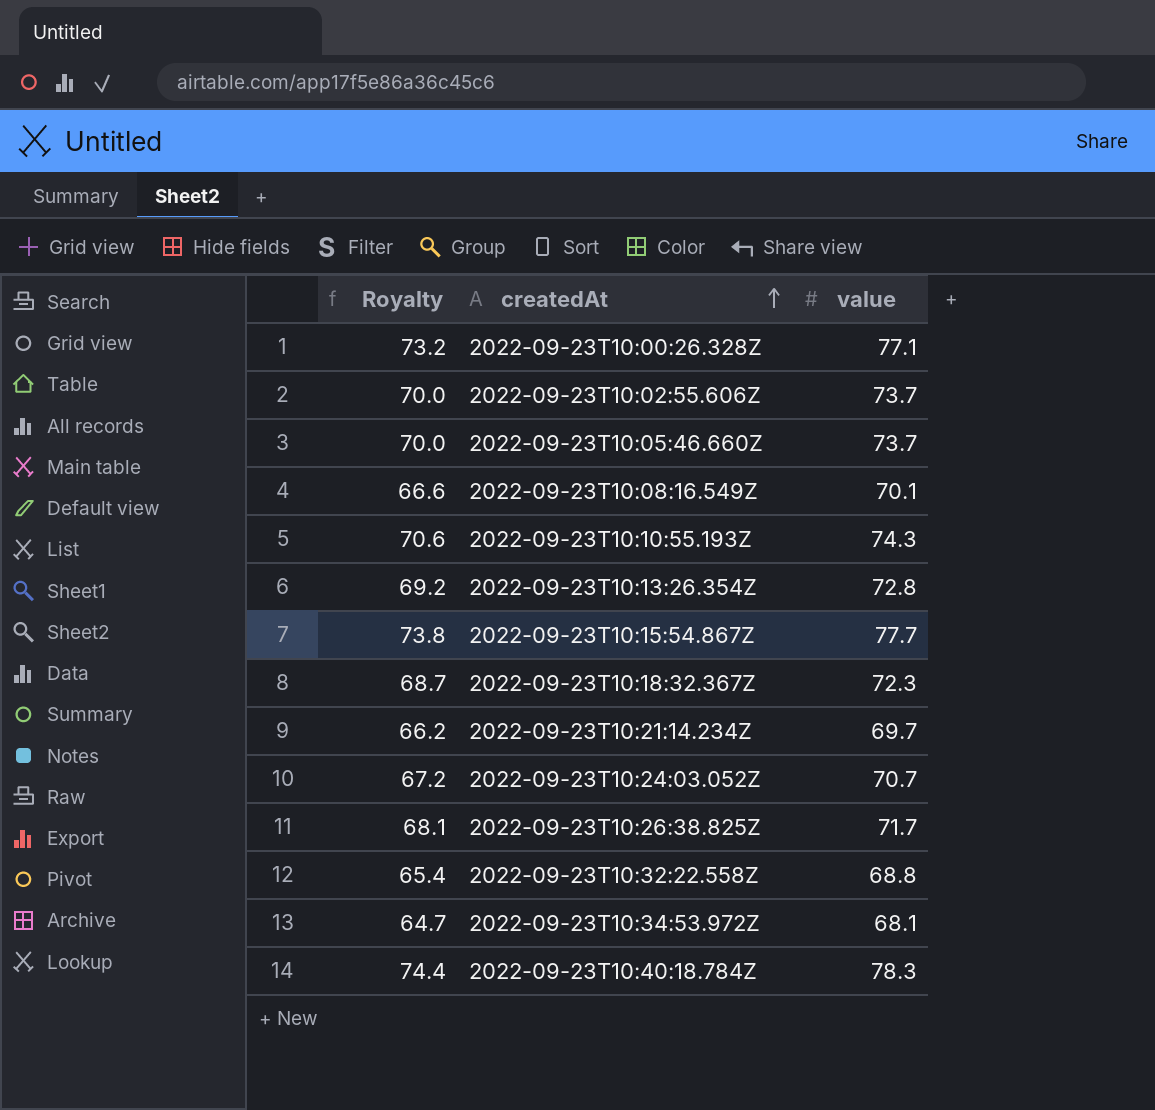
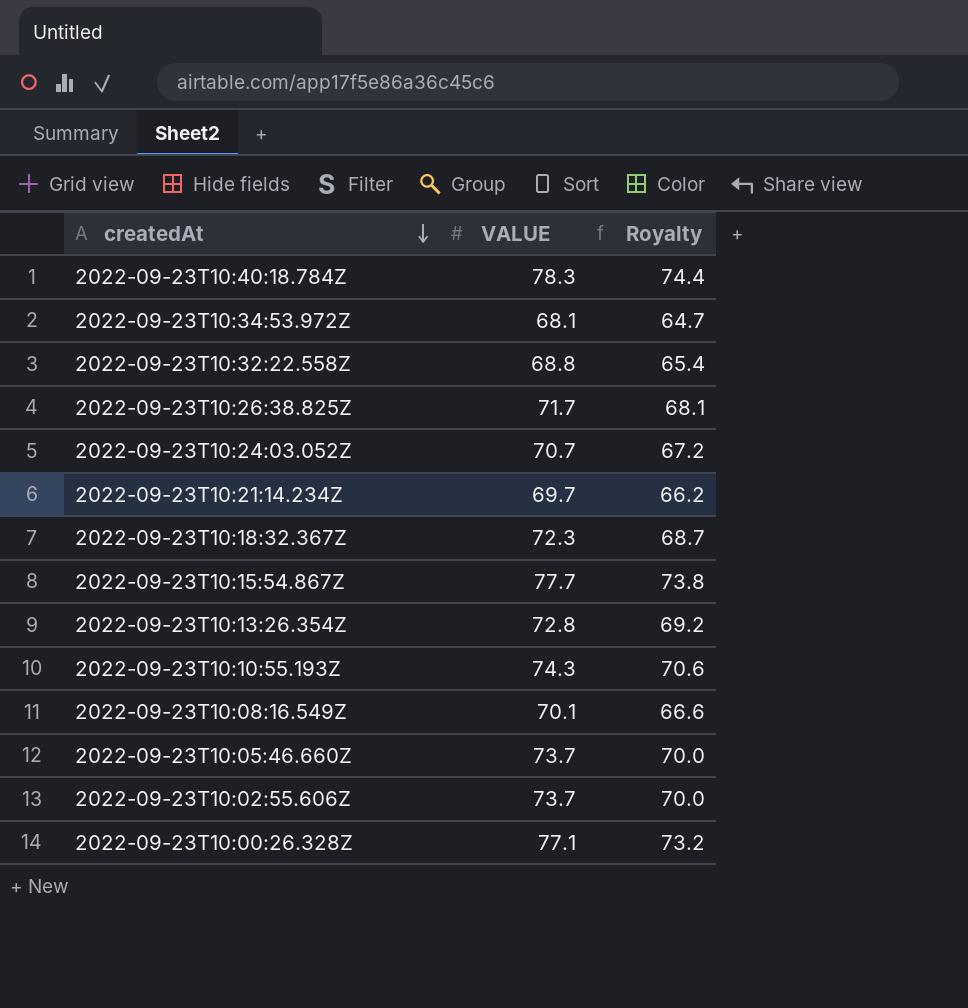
row order: createdAt ascending -> createdAt descending
column name: value -> VALUE
column Royalty | position: 1 -> 3

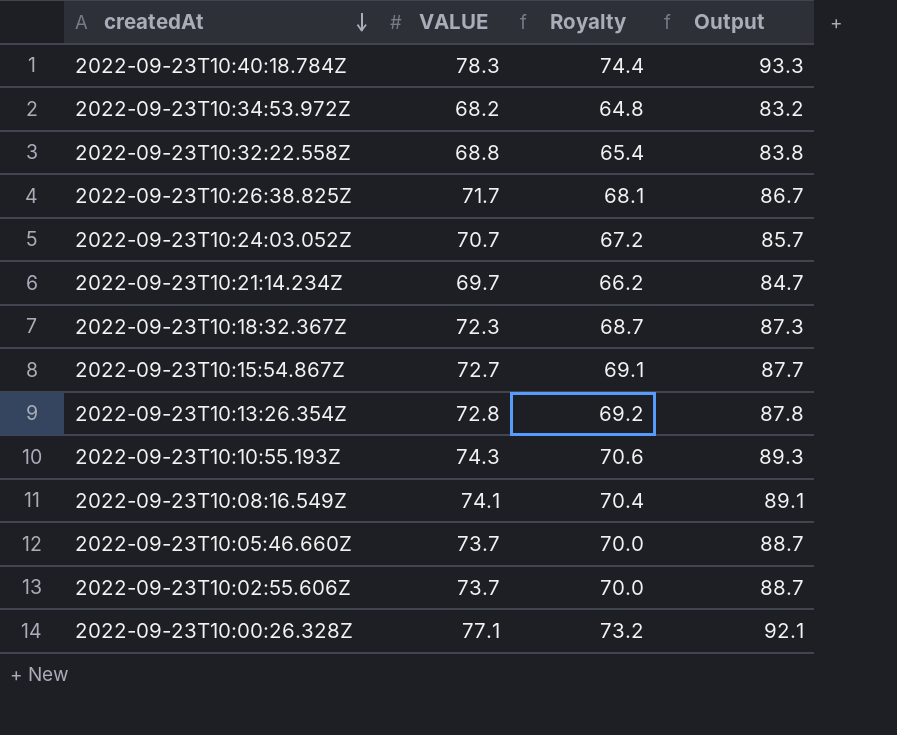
column Output | formula: none -> [VALUE] + 15
2022-09-23T10:34:53.972Z | VALUE: 68.1 -> 68.2
2022-09-23T10:34:53.972Z | Royalty: 64.7 -> 64.8
2022-09-23T10:15:54.867Z | VALUE: 77.7 -> 72.7
2022-09-23T10:15:54.867Z | Royalty: 73.8 -> 69.1
2022-09-23T10:08:16.549Z | VALUE: 70.1 -> 74.1
2022-09-23T10:08:16.549Z | Royalty: 66.6 -> 70.4

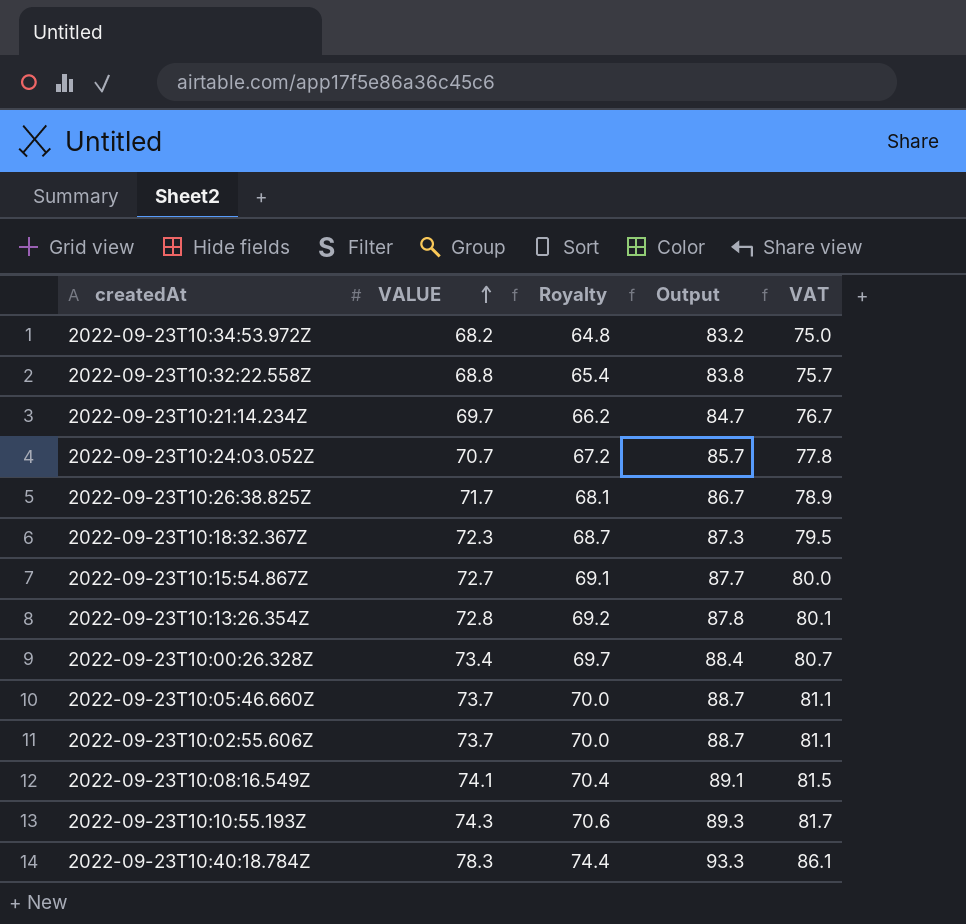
row order: createdAt descending -> VALUE ascending
column VAT | formula: none -> [VALUE] * 1.1
2022-09-23T10:00:26.328Z | VALUE: 77.1 -> 73.4
2022-09-23T10:00:26.328Z | Royalty: 73.2 -> 69.7
2022-09-23T10:00:26.328Z | Output: 92.1 -> 88.4

